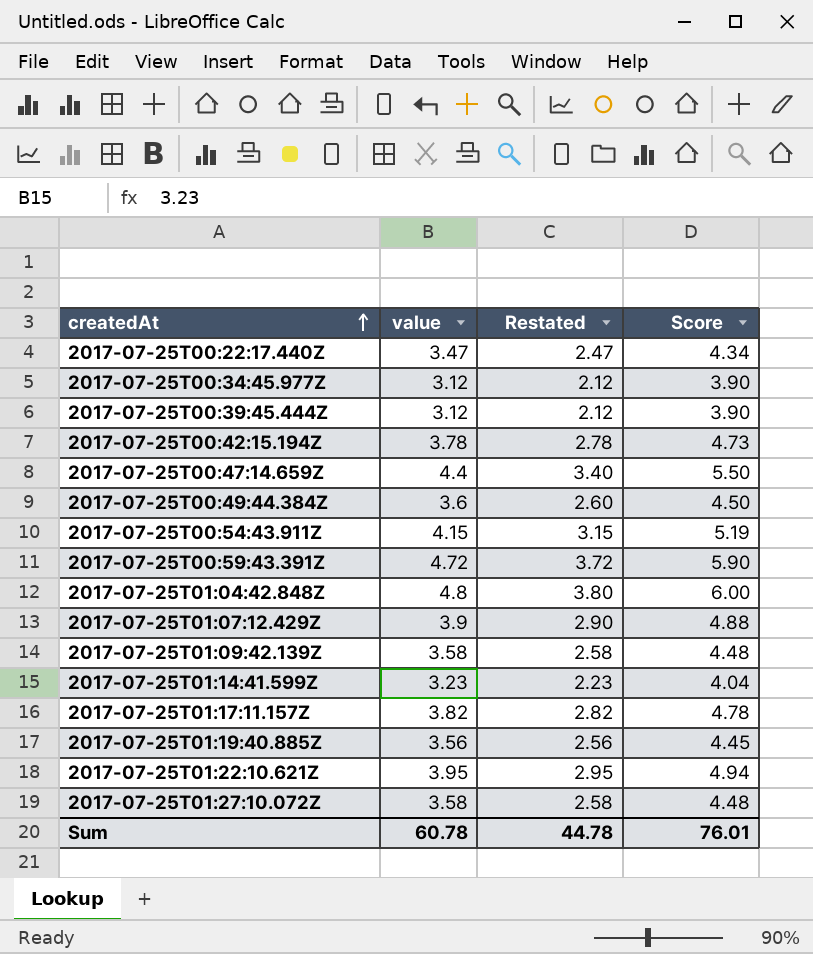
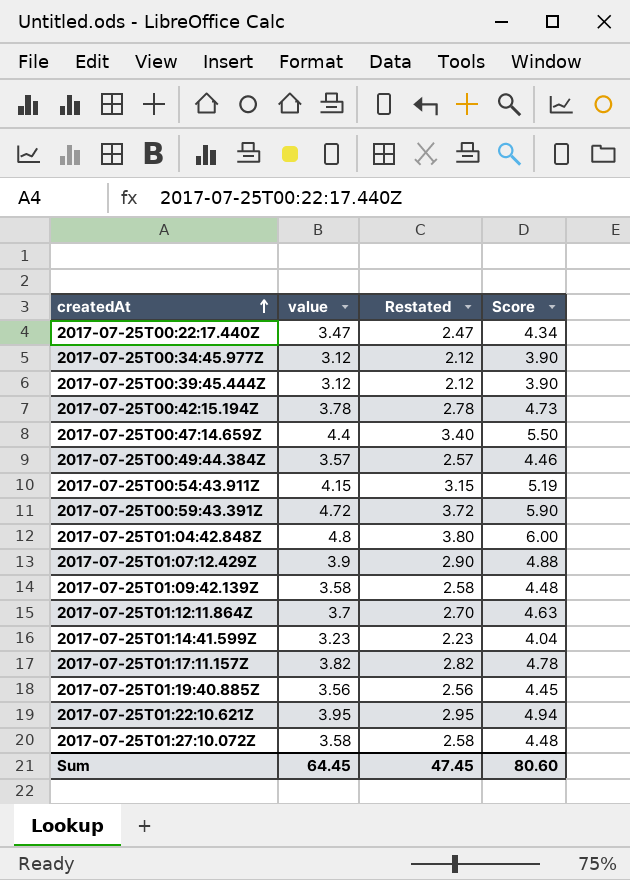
2017-07-25T00:49:44.384Z | value: 3.6 -> 3.57
2017-07-25T00:49:44.384Z | Restated: 2.60 -> 2.57
2017-07-25T00:49:44.384Z | Score: 4.50 -> 4.46
row 2017-07-25T01:12:11.864Z: none -> 3.7 | 2.70 | 4.63
Sum | value: 60.78 -> 64.45
Sum | Restated: 44.78 -> 47.45
Sum | Score: 76.01 -> 80.60

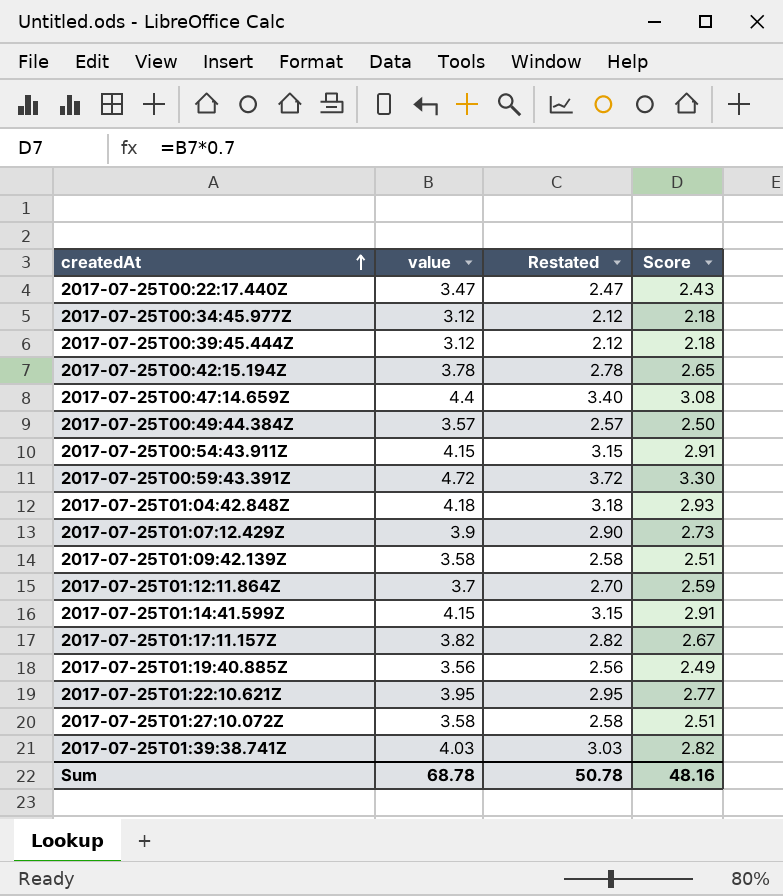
column Score | formula: [value] * 1.25 -> [value] * 0.7
2017-07-25T01:04:42.848Z | value: 4.8 -> 4.18
2017-07-25T01:04:42.848Z | Restated: 3.80 -> 3.18
2017-07-25T01:14:41.599Z | value: 3.23 -> 4.15
2017-07-25T01:14:41.599Z | Restated: 2.23 -> 3.15
row 2017-07-25T01:39:38.741Z: none -> 4.03 | 3.03 | 2.82
Sum | value: 64.45 -> 68.78
Sum | Restated: 47.45 -> 50.78
Sum | Score: 80.60 -> 48.16

